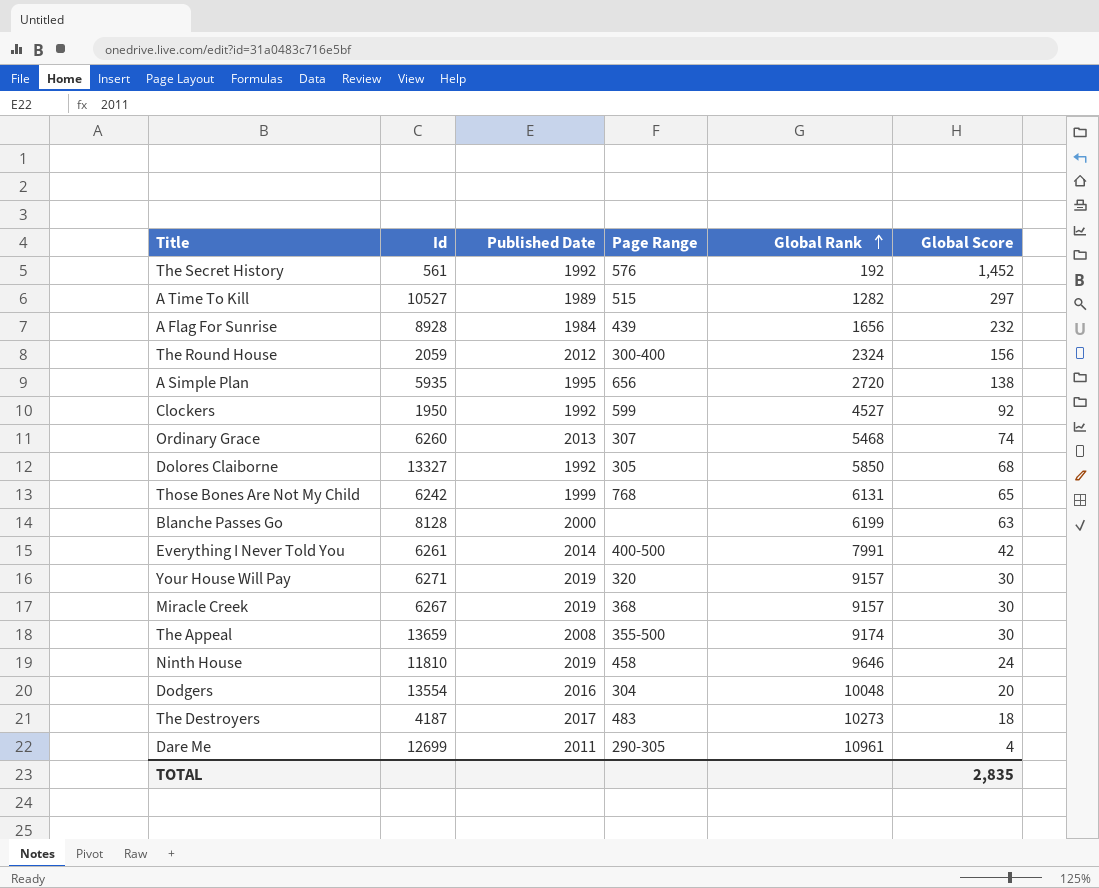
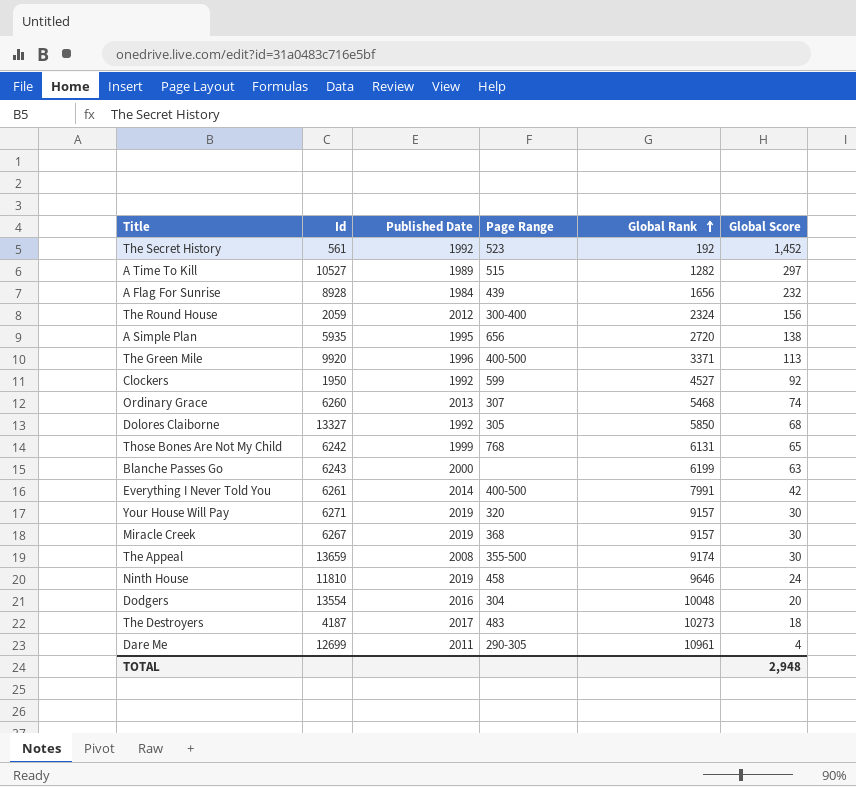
The Secret History | Page Range: 576 -> 523
row The Green Mile: none -> 9920 | 1996 | 400-500 | 3371 | 113
Blanche Passes Go | Id: 8128 -> 6243
TOTAL | Global Score: 2,835 -> 2,948

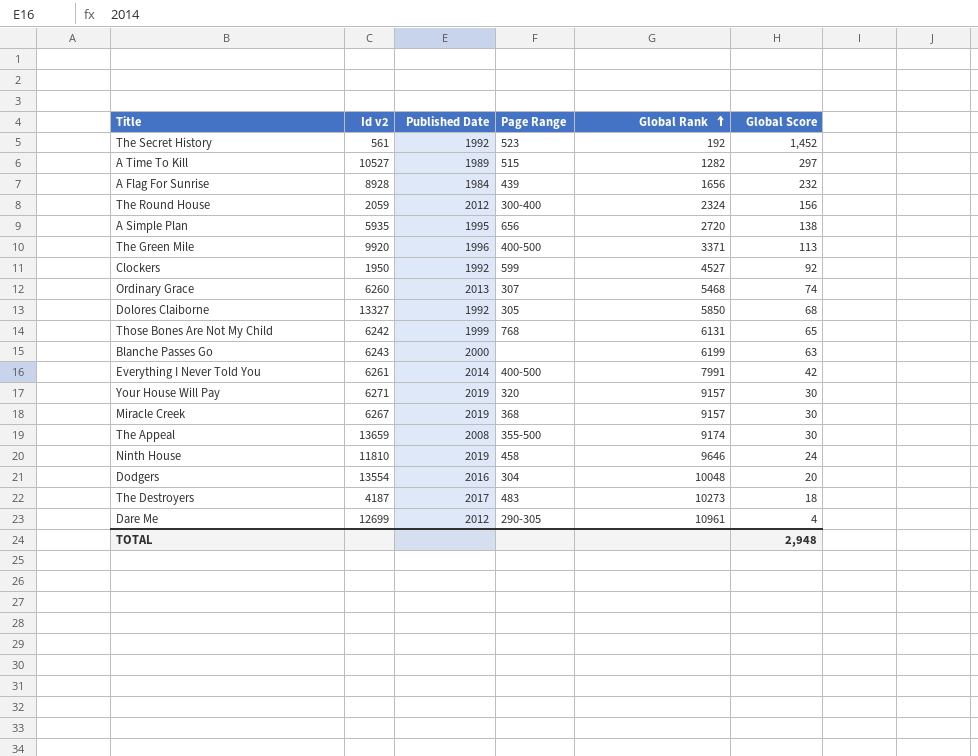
column name: Id -> Id v2
Dare Me | Published Date: 2011 -> 2012

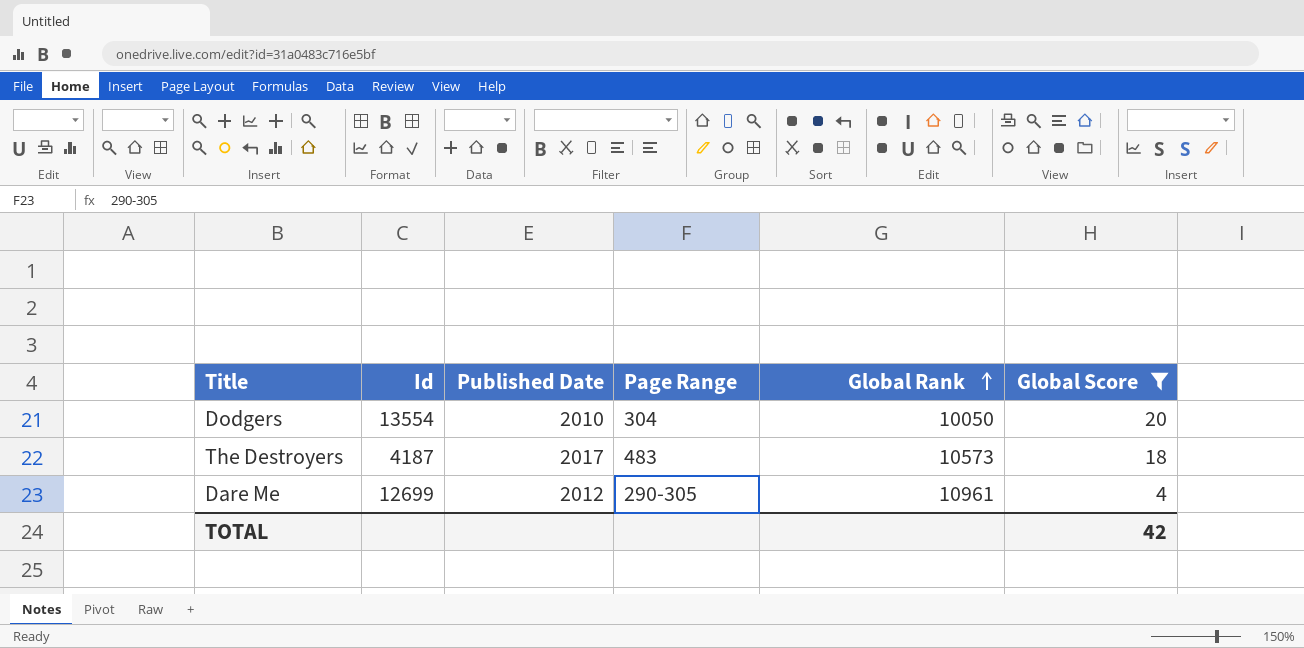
filter: none -> Global Score <= 20
column name: Id v2 -> Id
Dodgers | Published Date: 2016 -> 2010
Dodgers | Global Rank: 10048 -> 10050
The Destroyers | Global Rank: 10273 -> 10573
TOTAL | Global Score: 2,948 -> 42

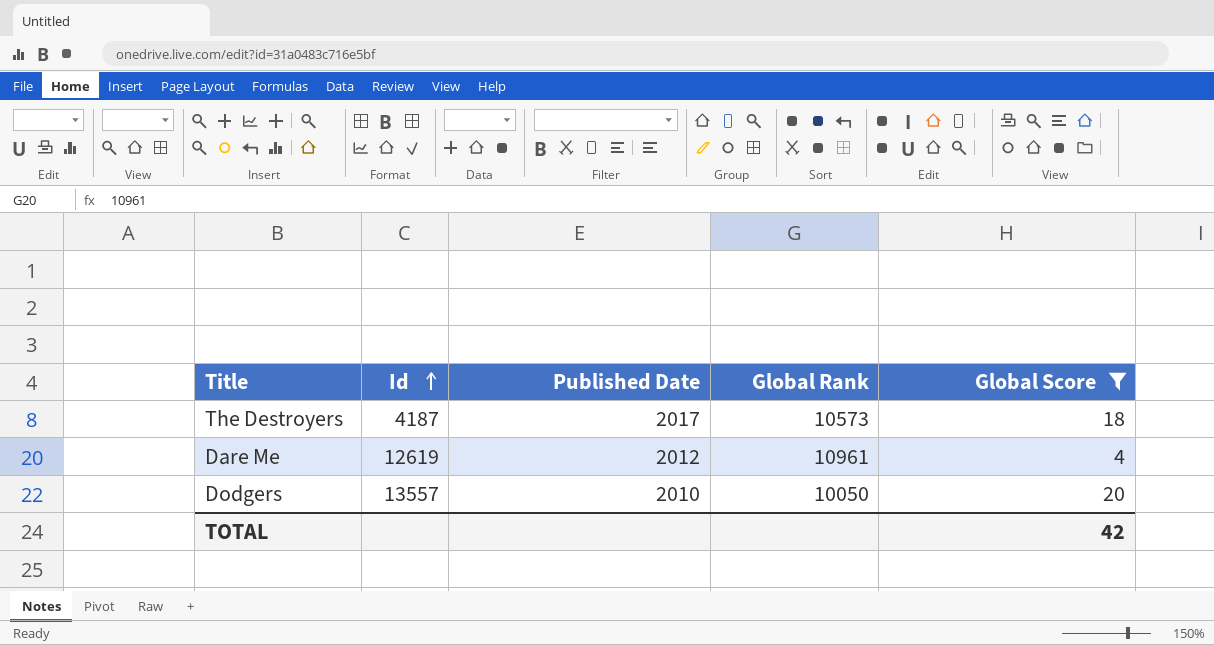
row order: Global Rank ascending -> Id ascending
column Page Range | position: 4 -> none
Dare Me | Id: 12699 -> 12619
Dodgers | Id: 13554 -> 13557

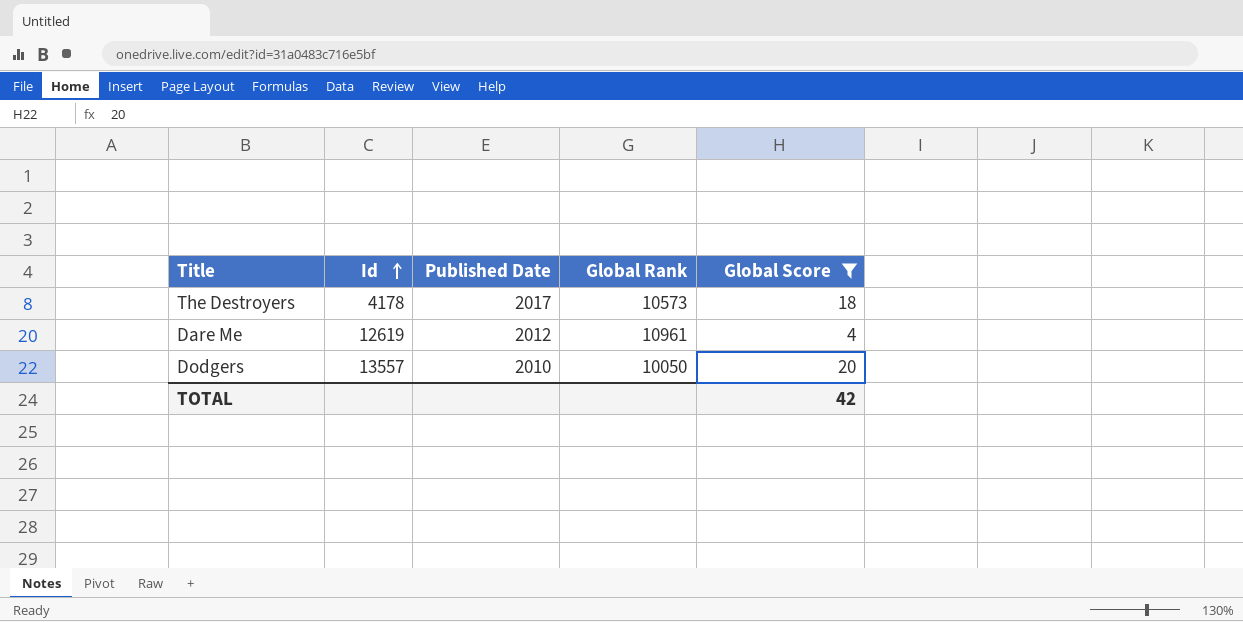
The Destroyers | Id: 4187 -> 4178

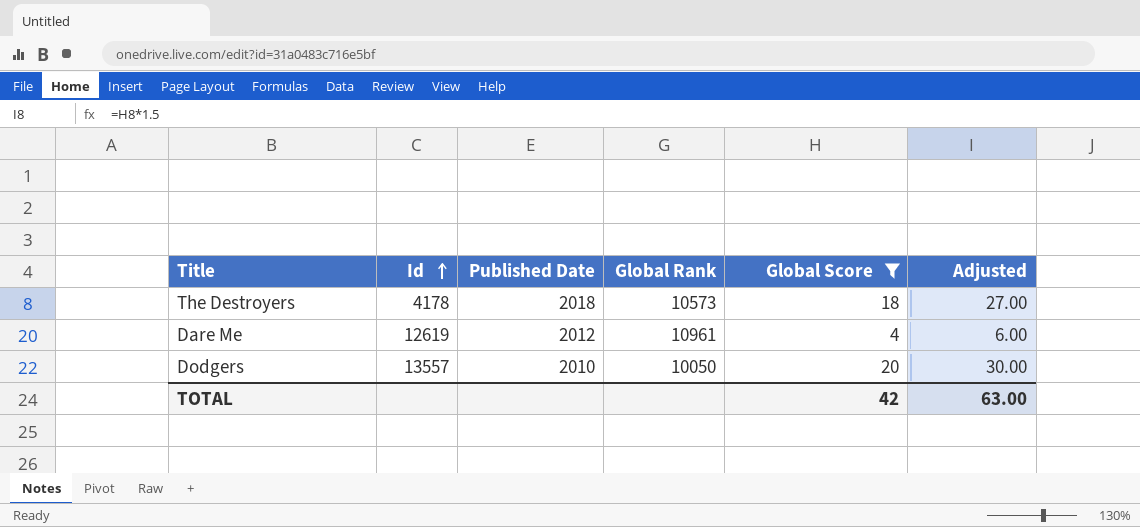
column Adjusted | formula: none -> [Global Score] * 1.5
The Destroyers | Published Date: 2017 -> 2018

